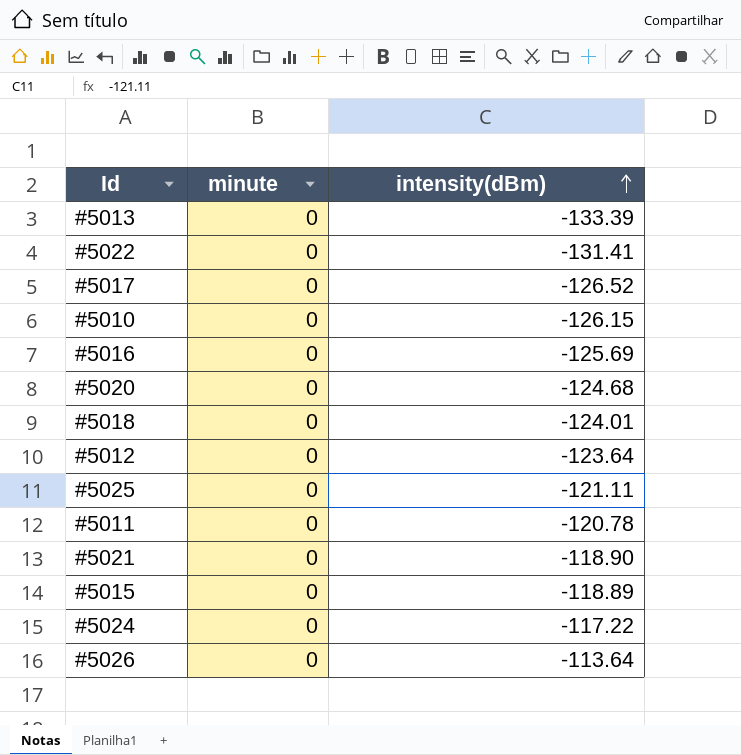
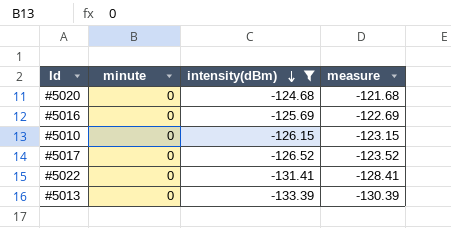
filter: none -> intensity(dBm) <= -124.68
row order: intensity(dBm) ascending -> intensity(dBm) descending
column measure | formula: none -> [intensity(dBm)] + 3

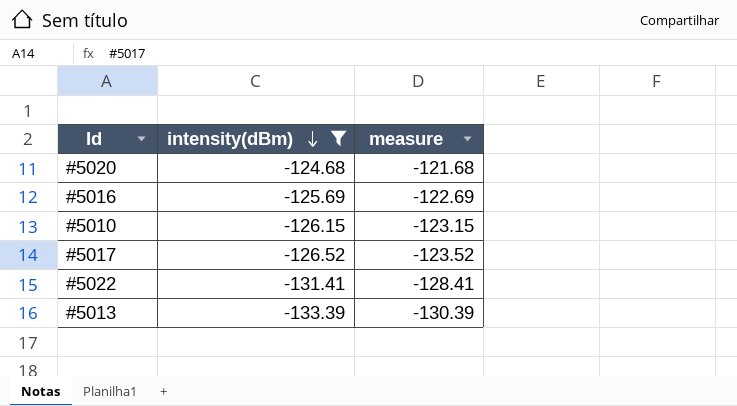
column minute | position: 2 -> none

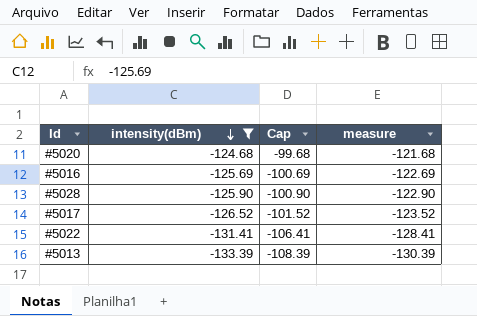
column Cap | formula: none -> [intensity(dBm)] + 25
row #5010: -126.15 | -123.15 -> none
row #5028: none -> -125.90 | -100.90 | -122.90

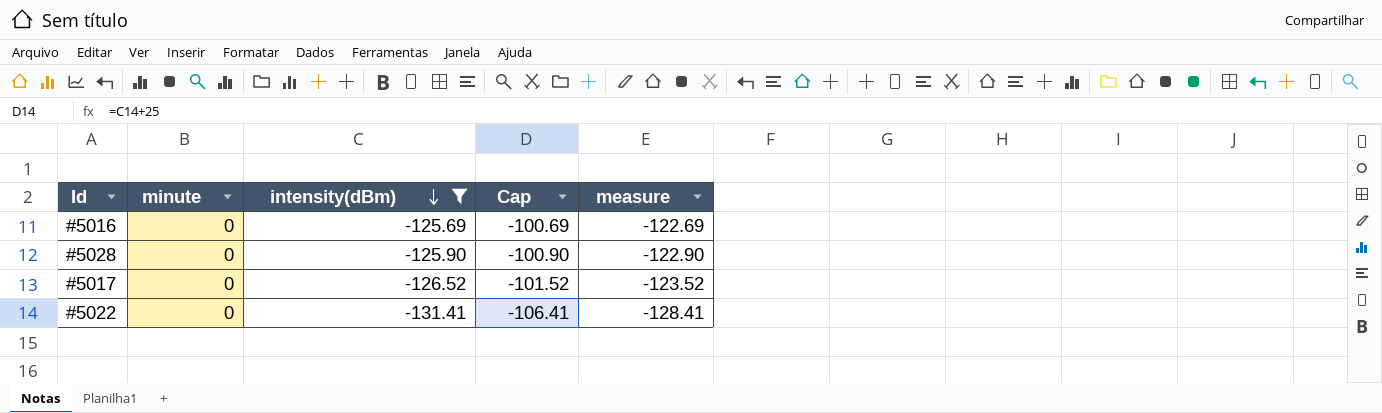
column minute | position: none -> 2
row #5020: -124.68 | -99.68 | -121.68 -> none
row #5013: -133.39 | -108.39 | -130.39 -> none

